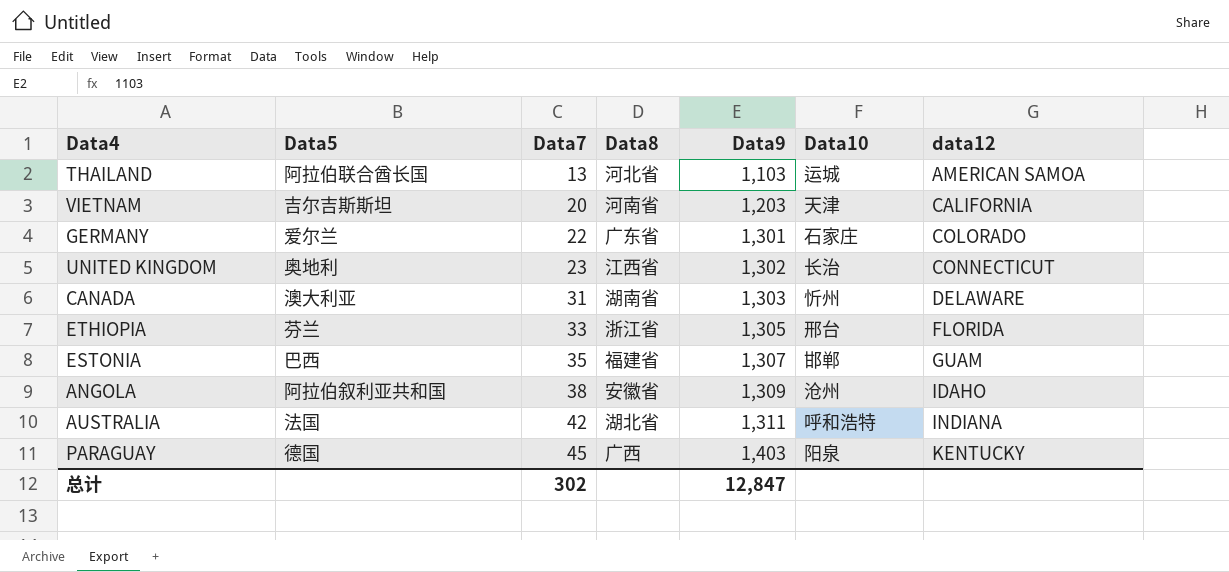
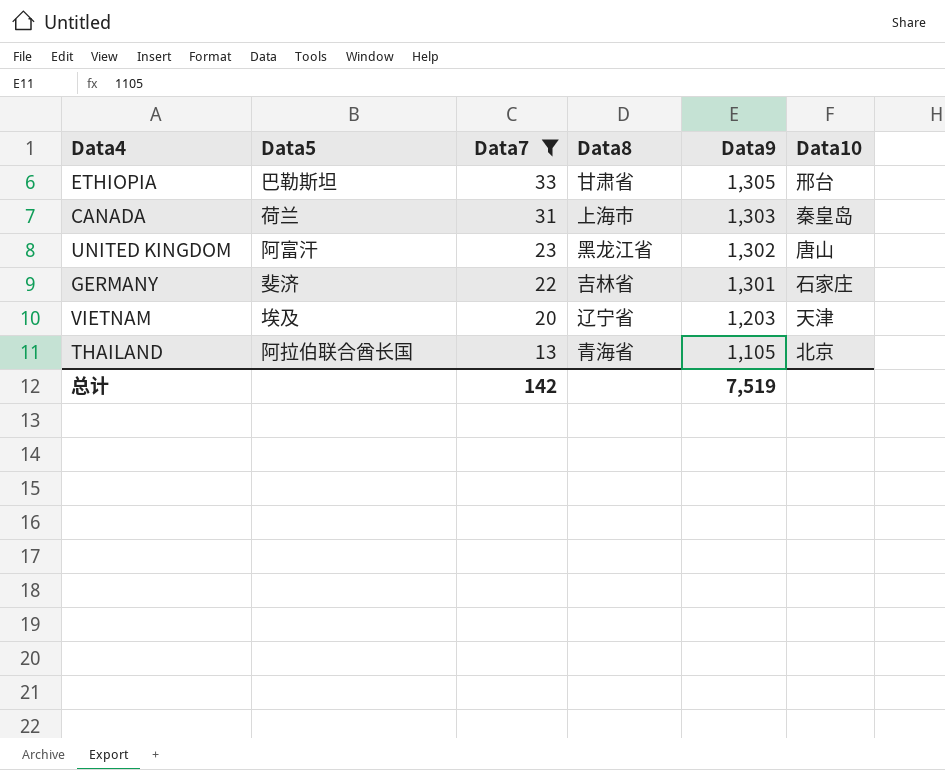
filter: none -> Data7 <= 33
row order: Data7 ascending -> Data7 descending
column data12 | position: 7 -> none
ETHIOPIA | Data5: 芬兰 -> 巴勒斯坦
ETHIOPIA | Data8: 浙江省 -> 甘肃省
CANADA | Data5: 澳大利亚 -> 荷兰
CANADA | Data8: 湖南省 -> 上海市
CANADA | Data10: 忻州 -> 秦皇岛
UNITED KINGDOM | Data5: 奥地利 -> 阿富汗
UNITED KINGDOM | Data8: 江西省 -> 黑龙江省
UNITED KINGDOM | Data10: 长治 -> 唐山
GERMANY | Data5: 爱尔兰 -> 斐济
GERMANY | Data8: 广东省 -> 吉林省
VIETNAM | Data5: 吉尔吉斯斯坦 -> 埃及
VIETNAM | Data8: 河南省 -> 辽宁省
THAILAND | Data8: 河北省 -> 青海省
THAILAND | Data9: 1,103 -> 1,105
THAILAND | Data10: 运城 -> 北京
总计 | Data7: 302 -> 142
总计 | Data9: 12,847 -> 7,519

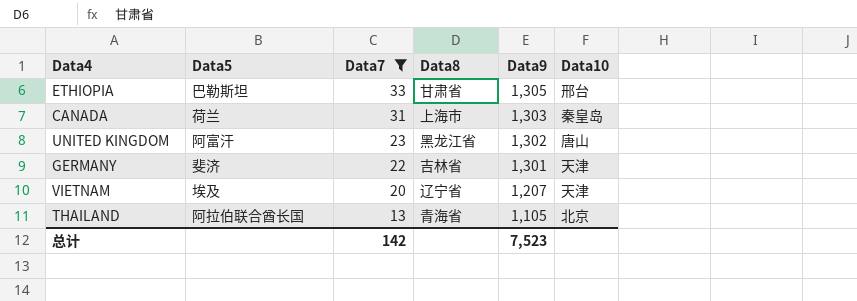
GERMANY | Data10: 石家庄 -> 天津
VIETNAM | Data9: 1,203 -> 1,207
总计 | Data9: 7,519 -> 7,523

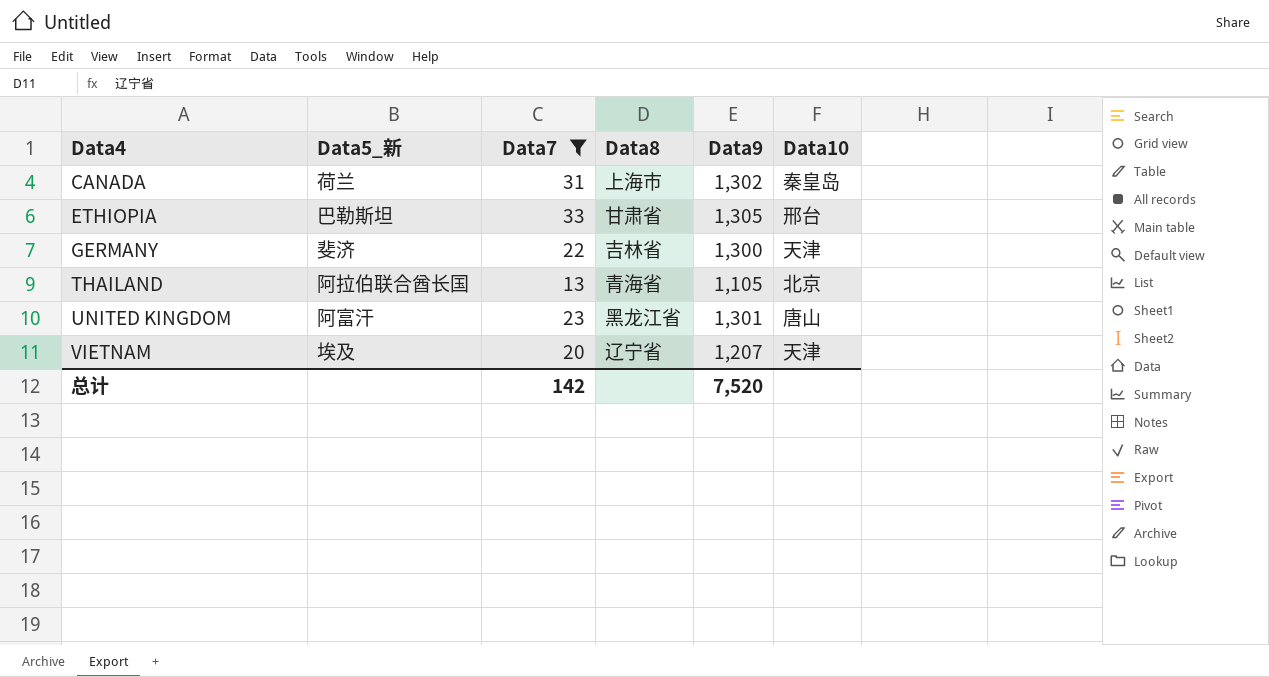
row order: Data7 descending -> Data4 ascending
column name: Data5 -> Data5_新
CANADA | Data9: 1,303 -> 1,302
GERMANY | Data9: 1,301 -> 1,300
UNITED KINGDOM | Data9: 1,302 -> 1,301
总计 | Data9: 7,523 -> 7,520

